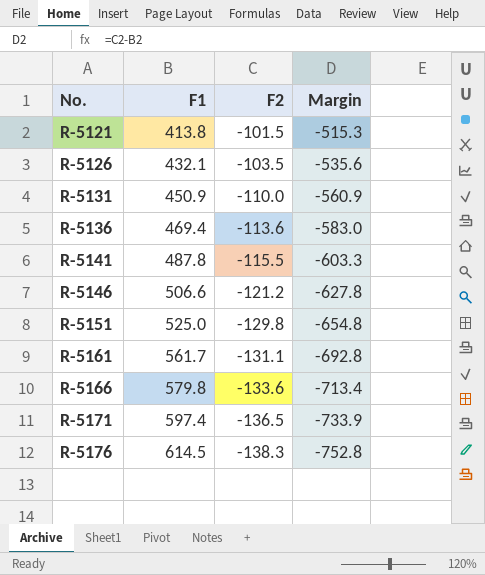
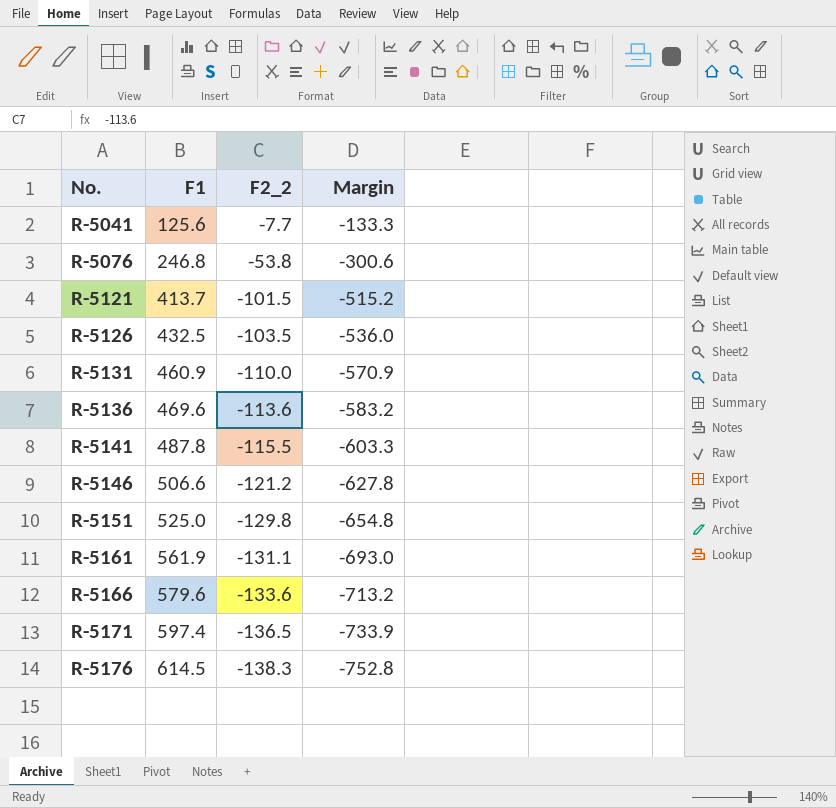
column name: F2 -> F2_2
row R-5041: none -> 125.6 | -7.7 | -133.3
row R-5076: none -> 246.8 | -53.8 | -300.6
R-5121 | F1: 413.8 -> 413.7
R-5121 | Margin: -515.3 -> -515.2
R-5126 | F1: 432.1 -> 432.5
R-5126 | Margin: -535.6 -> -536.0
R-5131 | F1: 450.9 -> 460.9
R-5131 | Margin: -560.9 -> -570.9
R-5136 | F1: 469.4 -> 469.6
R-5136 | Margin: -583.0 -> -583.2
R-5161 | F1: 561.7 -> 561.9
R-5161 | Margin: -692.8 -> -693.0
R-5166 | F1: 579.8 -> 579.6
R-5166 | Margin: -713.4 -> -713.2

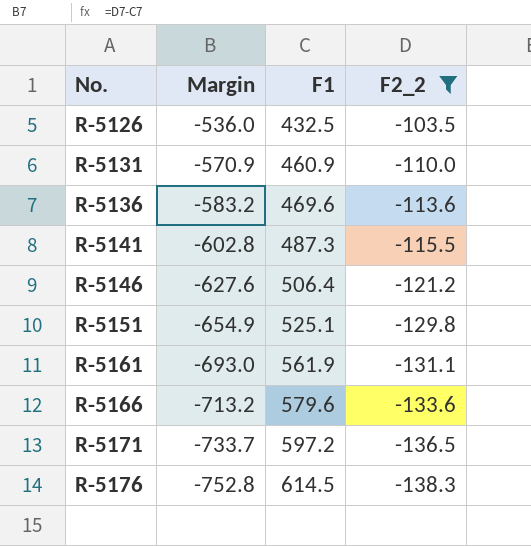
filter: none -> F2_2 <= -103.5
column Margin | position: 4 -> 2
R-5141 | Margin: -603.3 -> -602.8
R-5141 | F1: 487.8 -> 487.3
R-5146 | Margin: -627.8 -> -627.6
R-5146 | F1: 506.6 -> 506.4
R-5151 | Margin: -654.8 -> -654.9
R-5151 | F1: 525.0 -> 525.1
R-5171 | Margin: -733.9 -> -733.7
R-5171 | F1: 597.4 -> 597.2

